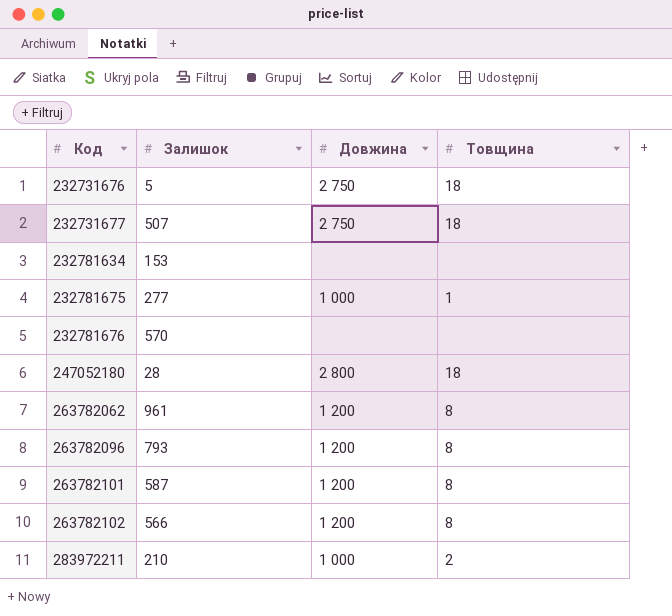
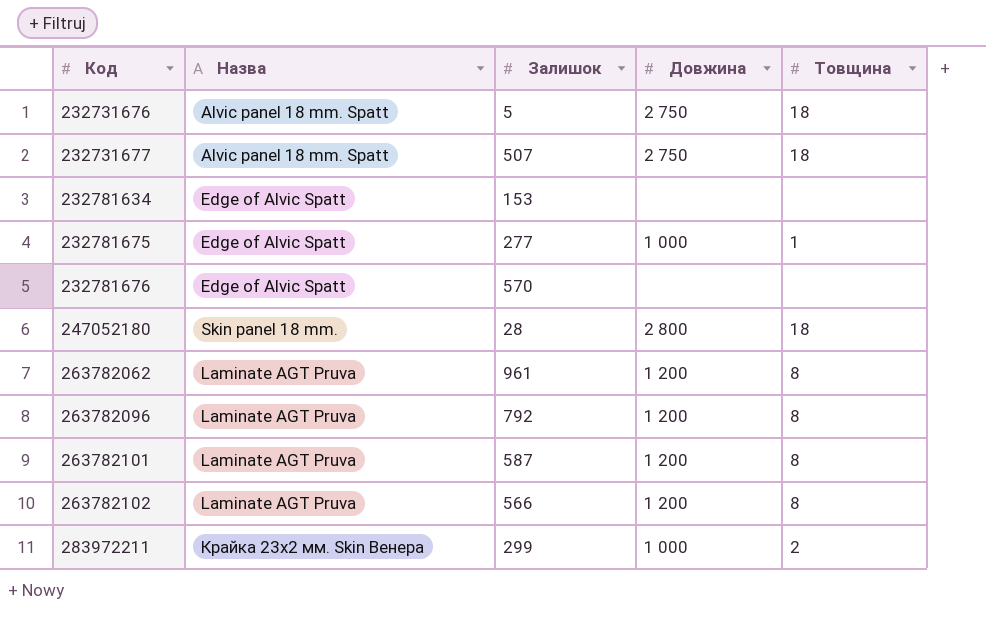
column Назва | position: none -> 2
263782096 | Залишок: 793 -> 792
283972211 | Залишок: 210 -> 299

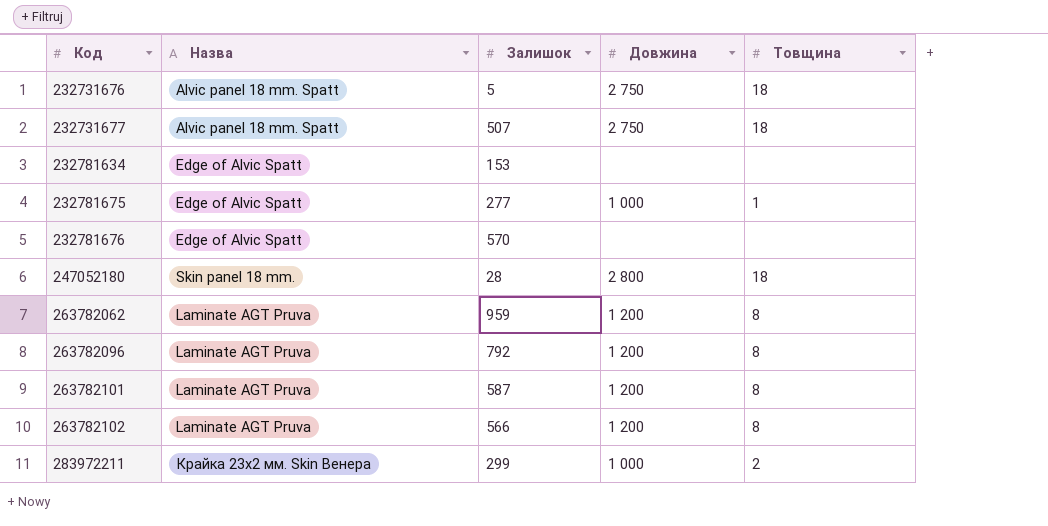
263782062 | Залишок: 961 -> 959

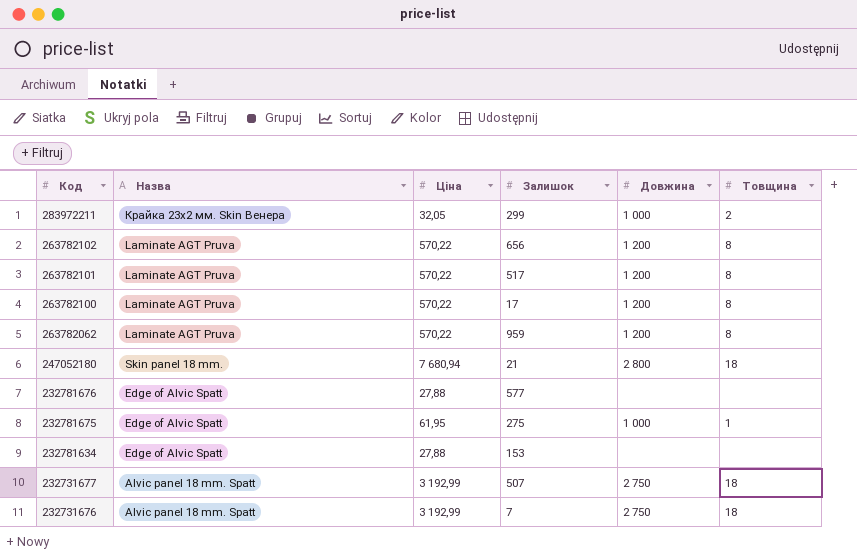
row order: Код ascending -> Код descending
column Ціна | position: none -> 3
row 263782096: Laminate AGT Pruva | 792 | 1 200 | 8 -> none
263782102 | Залишок: 566 -> 656
263782101 | Залишок: 587 -> 517
row 263782100: none -> Laminate AGT Pruva | 570,22 | 17 | 1 200 | 8
247052180 | Залишок: 28 -> 21
232781676 | Залишок: 570 -> 577
232781675 | Залишок: 277 -> 275
232731676 | Залишок: 5 -> 7

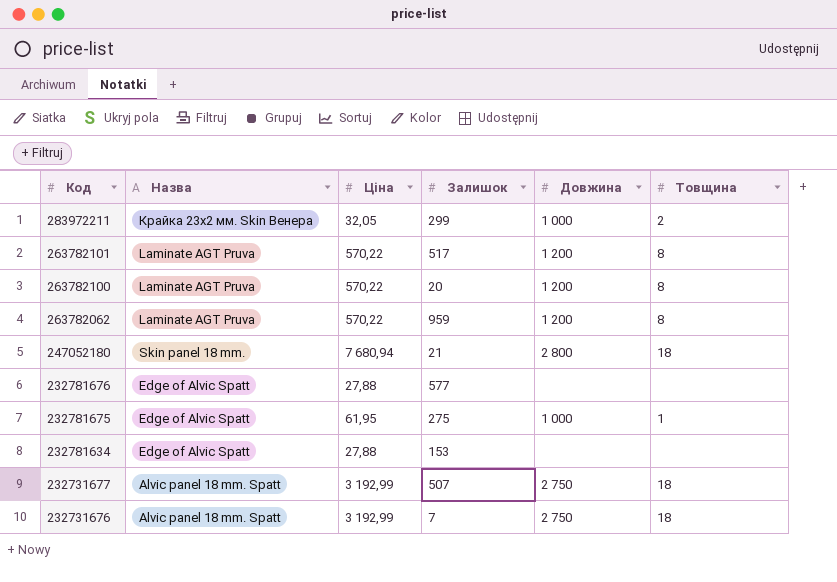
row 263782102: Laminate AGT Pruva | 570,22 | 656 | 1 200 | 8 -> none
263782100 | Залишок: 17 -> 20

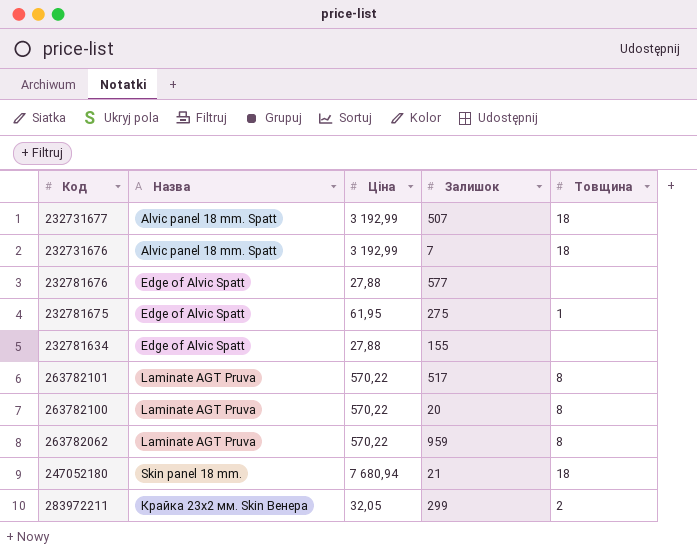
row order: Код descending -> Назва ascending
column Довжина | position: 5 -> none
232781634 | Залишок: 153 -> 155

